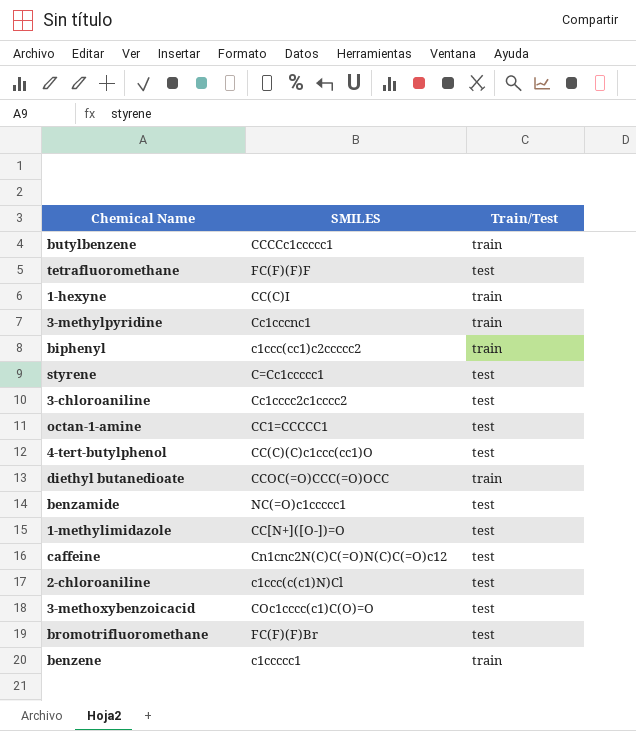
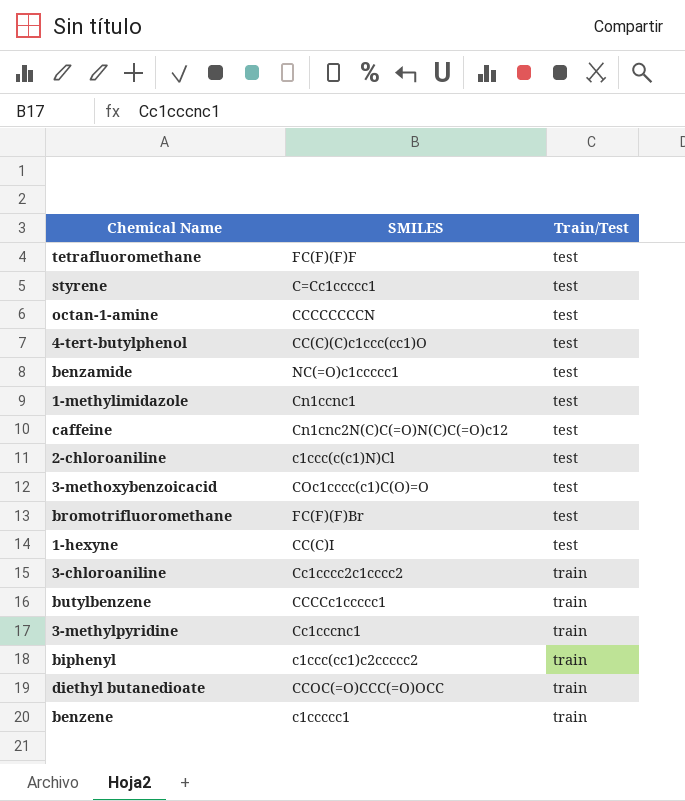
row order: none -> Train/Test ascending
octan-1-amine | SMILES: CC1=CCCCC1 -> CCCCCCCCN
1-methylimidazole | SMILES: CC[N+]([O-])=O -> Cn1ccnc1
1-hexyne | Train/Test: train -> test
3-chloroaniline | Train/Test: test -> train

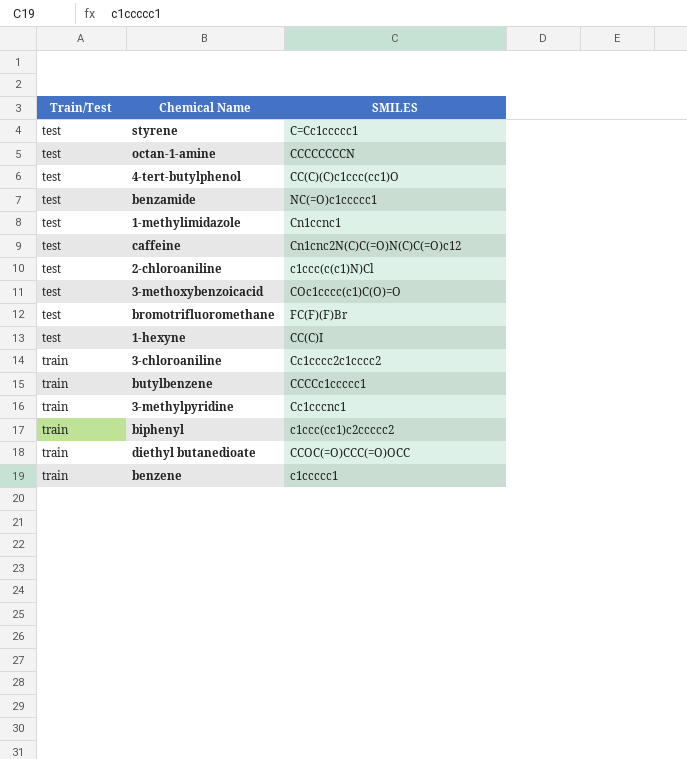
column Train/Test | position: 3 -> 1
row tetrafluoromethane: FC(F)(F)F | test -> none

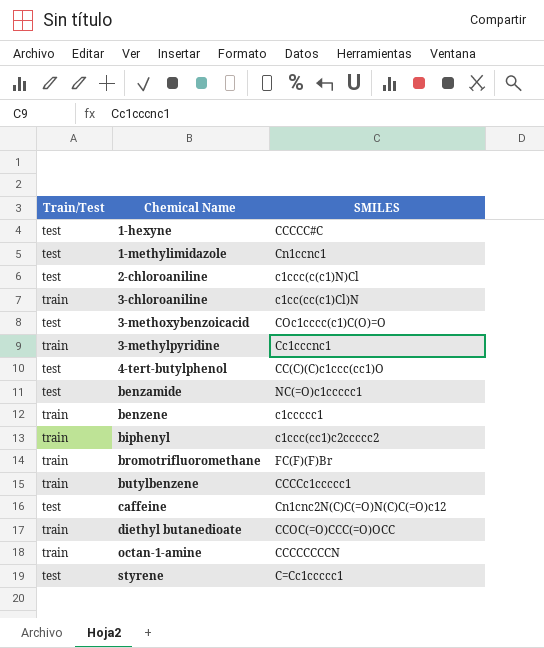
row order: Train/Test ascending -> Chemical Name ascending
1-hexyne | SMILES: CC(C)I -> CCCCC#C
3-chloroaniline | SMILES: Cc1cccc2c1cccc2 -> c1cc(cc(c1)Cl)N
bromotrifluoromethane | Train/Test: test -> train
octan-1-amine | Train/Test: test -> train

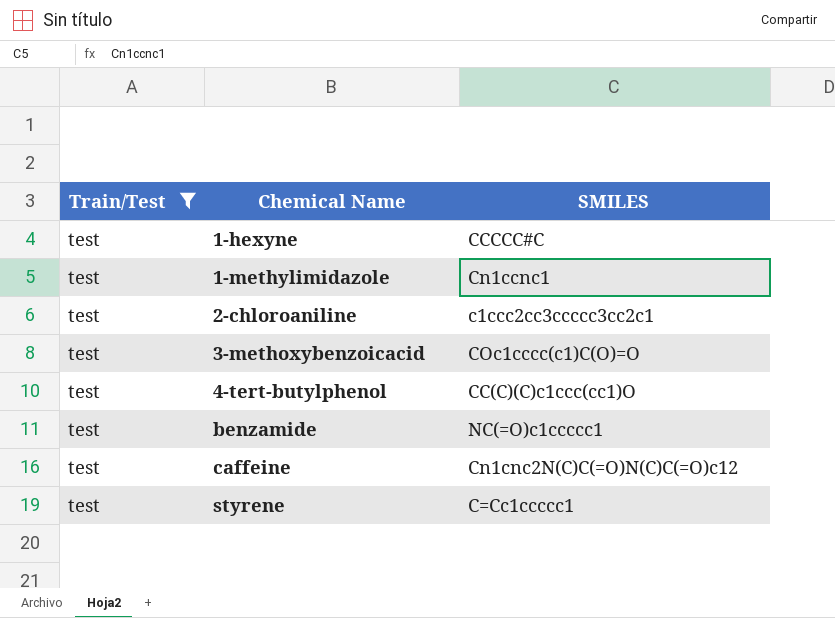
filter: none -> Train/Test = test
2-chloroaniline | SMILES: c1ccc(c(c1)N)Cl -> c1ccc2cc3ccccc3cc2c1

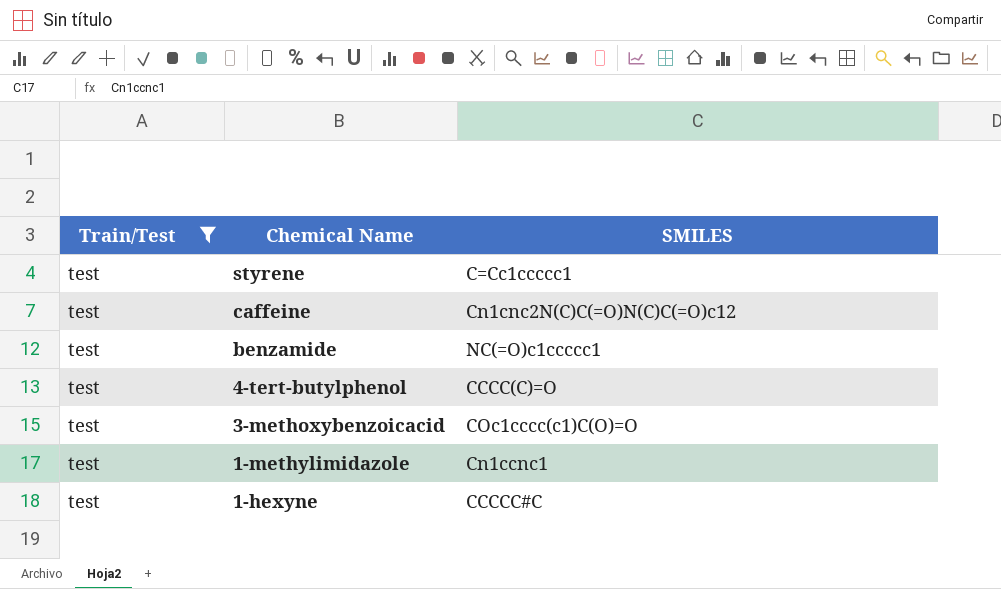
row order: Chemical Name ascending -> Chemical Name descending
row 2-chloroaniline: test | c1ccc2cc3ccccc3cc2c1 -> none
4-tert-butylphenol | SMILES: CC(C)(C)c1ccc(cc1)O -> CCCC(C)=O

